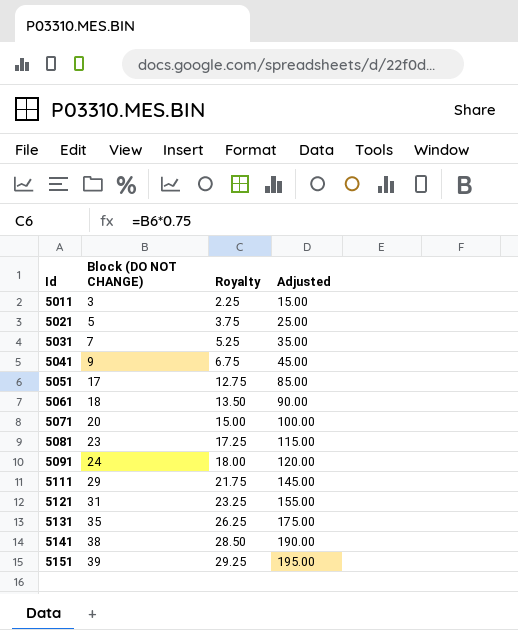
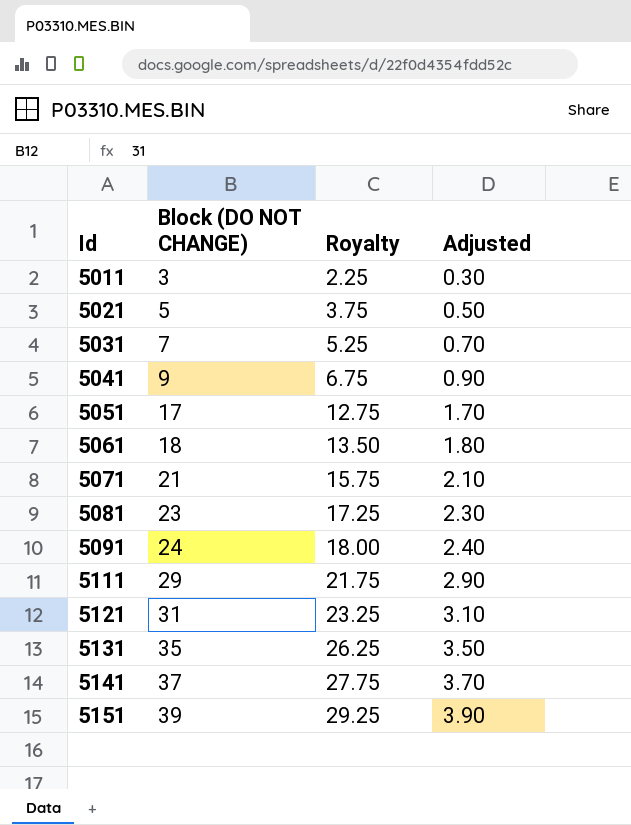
column Adjusted | formula: [Block (DO NOT CHANGE)] * 5 -> [Block (DO NOT CHANGE)] * 0.1
5071 | Block (DO NOT CHANGE): 20 -> 21
5071 | Royalty: 15.00 -> 15.75
5141 | Block (DO NOT CHANGE): 38 -> 37
5141 | Royalty: 28.50 -> 27.75

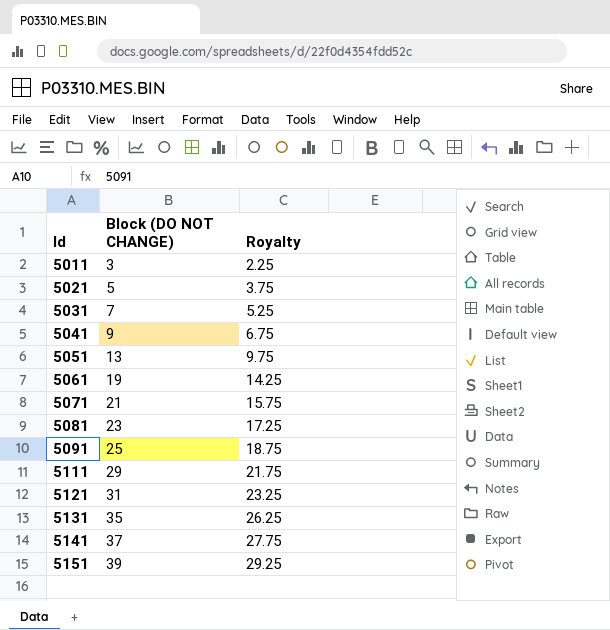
column Adjusted | formula: [Block (DO NOT CHANGE)] * 0.1 -> none
5051 | Block (DO NOT CHANGE): 17 -> 13
5051 | Royalty: 12.75 -> 9.75
5061 | Block (DO NOT CHANGE): 18 -> 19
5061 | Royalty: 13.50 -> 14.25
5091 | Block (DO NOT CHANGE): 24 -> 25
5091 | Royalty: 18.00 -> 18.75

